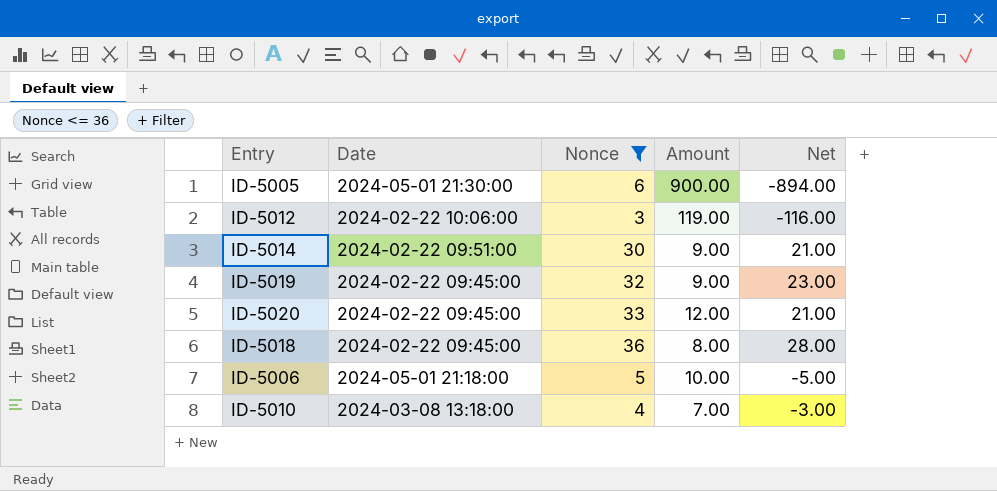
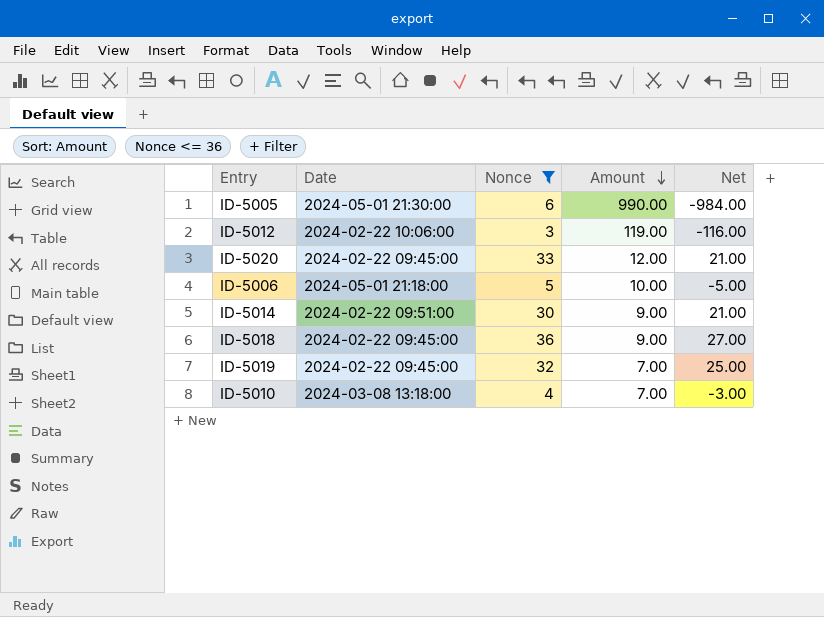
row order: none -> Amount descending
ID-5005 | Amount: 900.00 -> 990.00
ID-5005 | Net: -894.00 -> -984.00
ID-5018 | Amount: 8.00 -> 9.00
ID-5018 | Net: 28.00 -> 27.00
ID-5019 | Amount: 9.00 -> 7.00
ID-5019 | Net: 23.00 -> 25.00

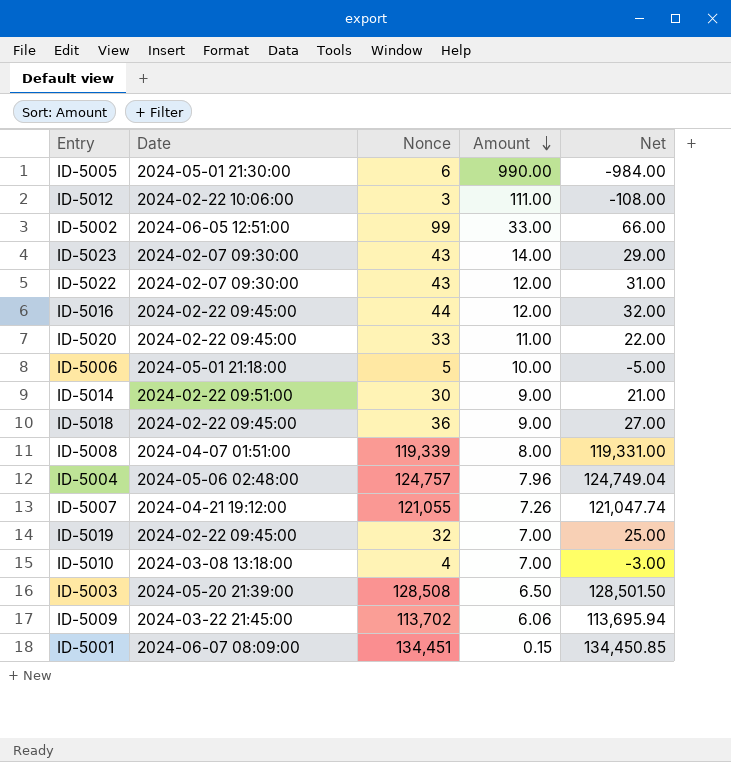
filter: Nonce <= 36 -> none
ID-5012 | Amount: 119.00 -> 111.00
ID-5012 | Net: -116.00 -> -108.00
ID-5020 | Amount: 12.00 -> 11.00
ID-5020 | Net: 21.00 -> 22.00

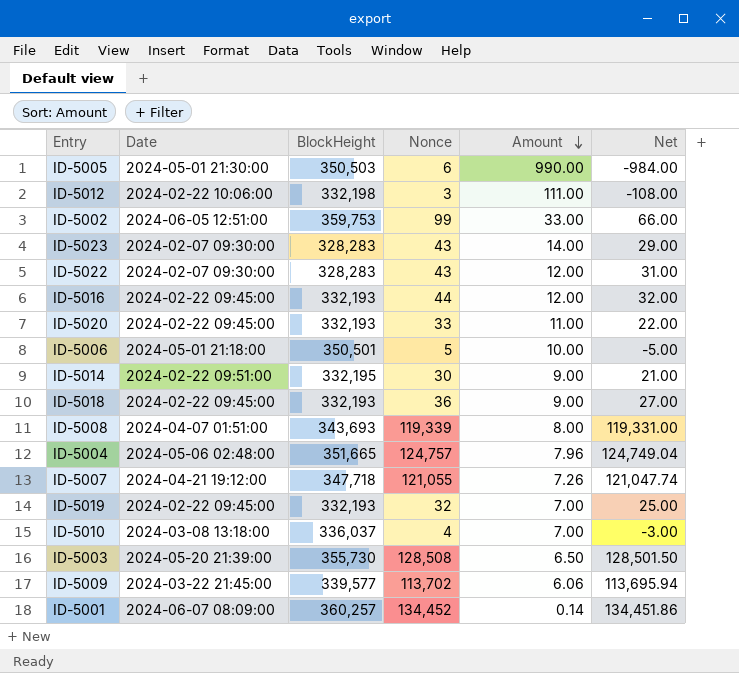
column BlockHeight | position: none -> 3
ID-5001 | Nonce: 134,451 -> 134,452
ID-5001 | Amount: 0.15 -> 0.14
ID-5001 | Net: 134,450.85 -> 134,451.86

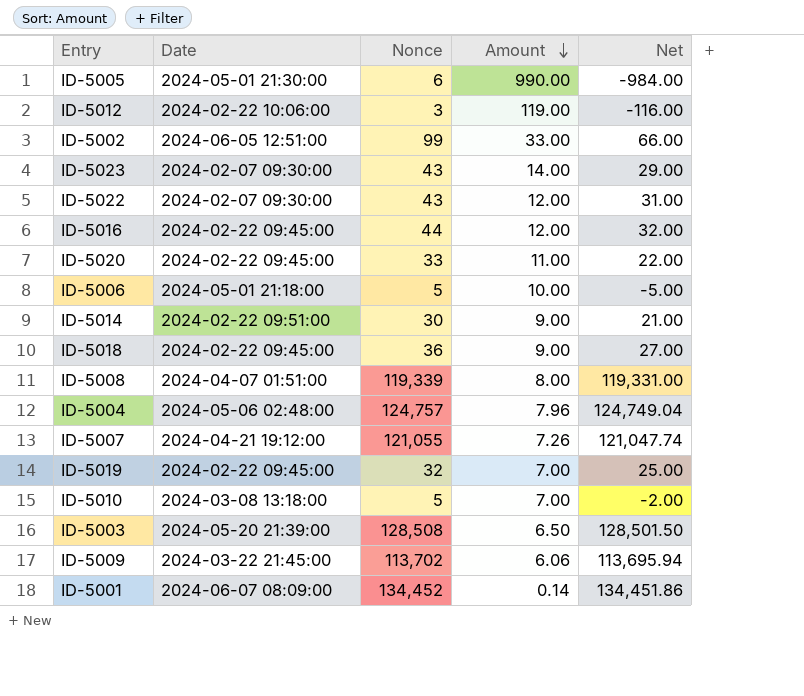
column BlockHeight | position: 3 -> none
ID-5012 | Amount: 111.00 -> 119.00
ID-5012 | Net: -108.00 -> -116.00
ID-5010 | Nonce: 4 -> 5
ID-5010 | Net: -3.00 -> -2.00

